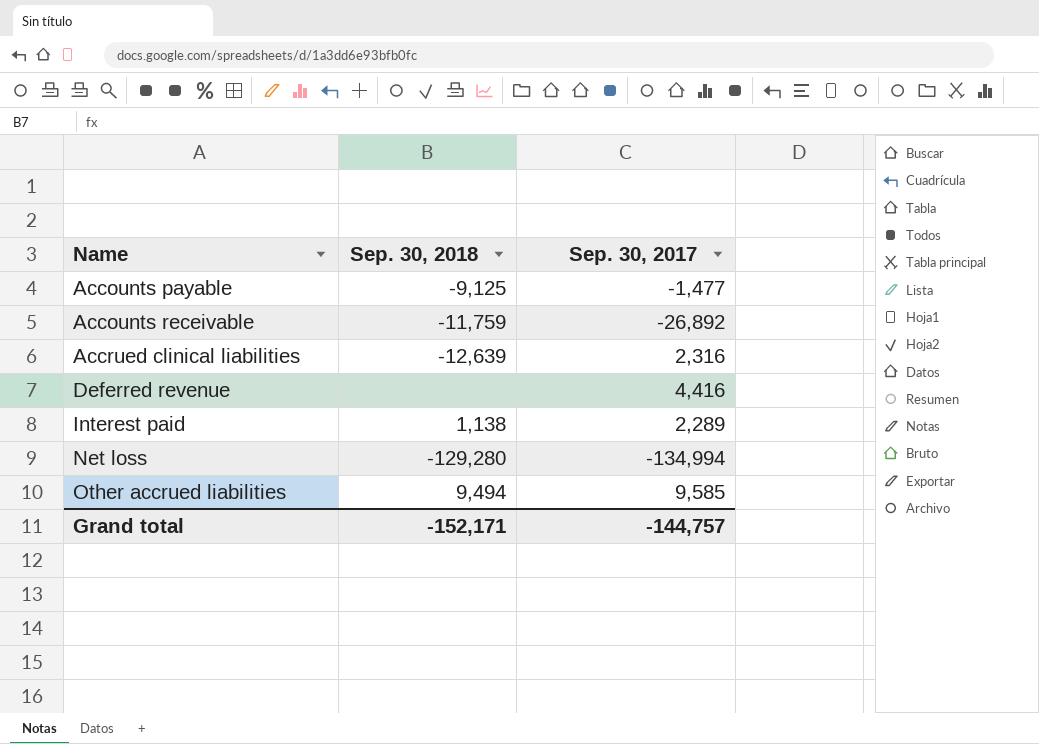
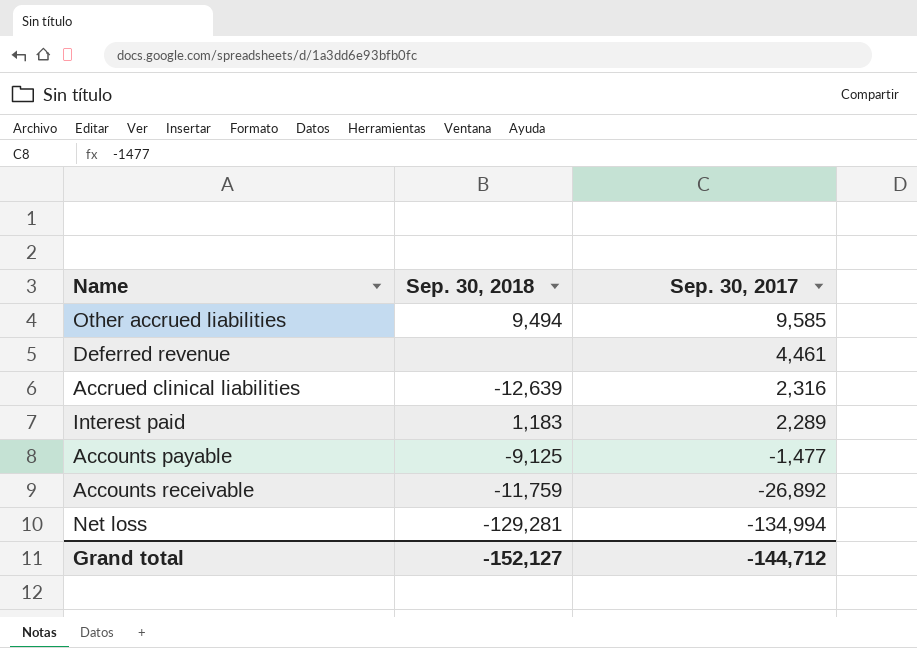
row order: Name ascending -> Sep. 30, 2017 descending
Deferred revenue | Sep. 30, 2017: 4,416 -> 4,461
Interest paid | Sep. 30, 2018: 1,138 -> 1,183
Net loss | Sep. 30, 2018: -129,280 -> -129,281
Grand total | Sep. 30, 2018: -152,171 -> -152,127
Grand total | Sep. 30, 2017: -144,757 -> -144,712

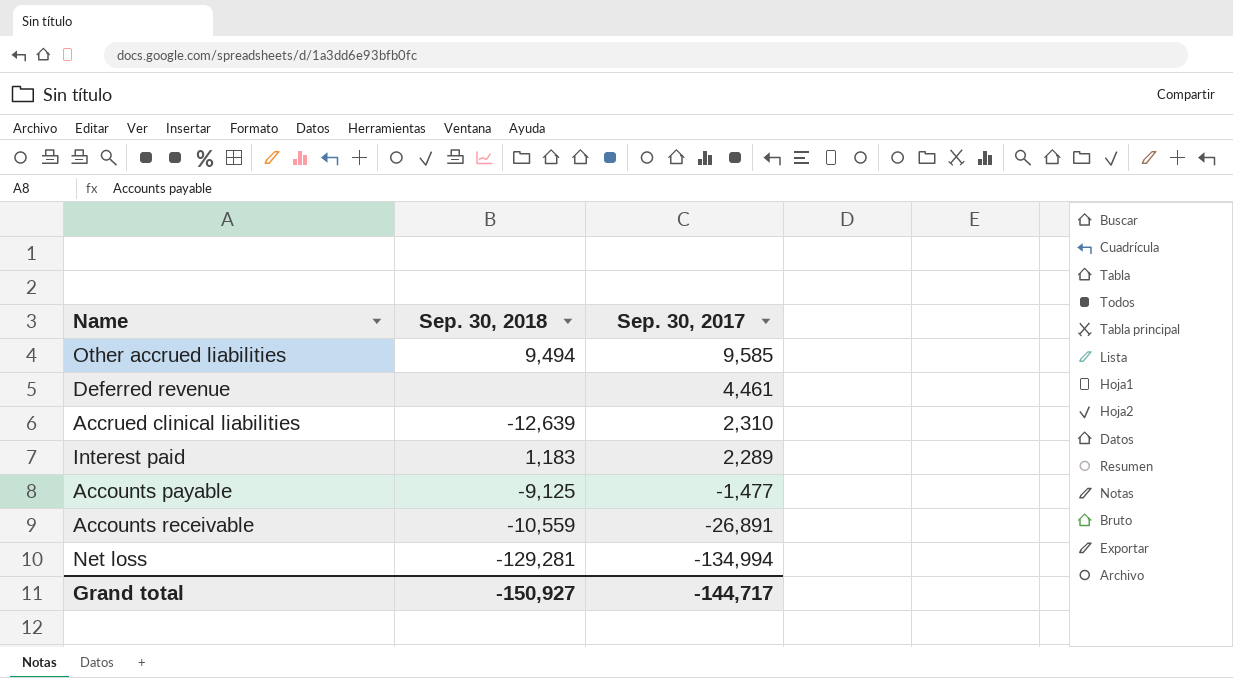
Accrued clinical liabilities | Sep. 30, 2017: 2,316 -> 2,310
Accounts receivable | Sep. 30, 2018: -11,759 -> -10,559
Accounts receivable | Sep. 30, 2017: -26,892 -> -26,891
Grand total | Sep. 30, 2018: -152,127 -> -150,927
Grand total | Sep. 30, 2017: -144,712 -> -144,717

